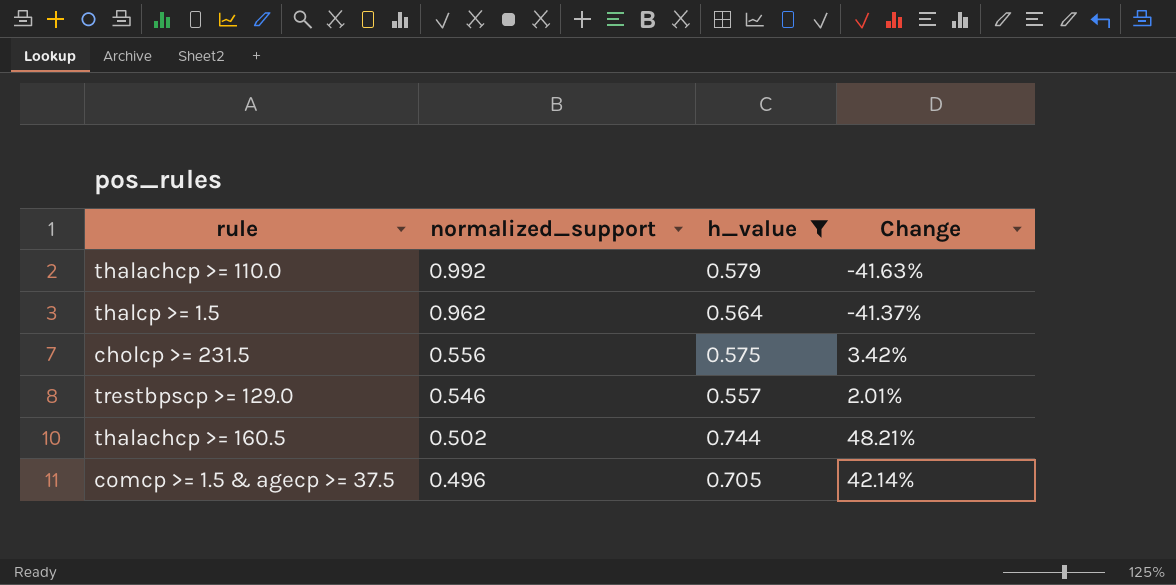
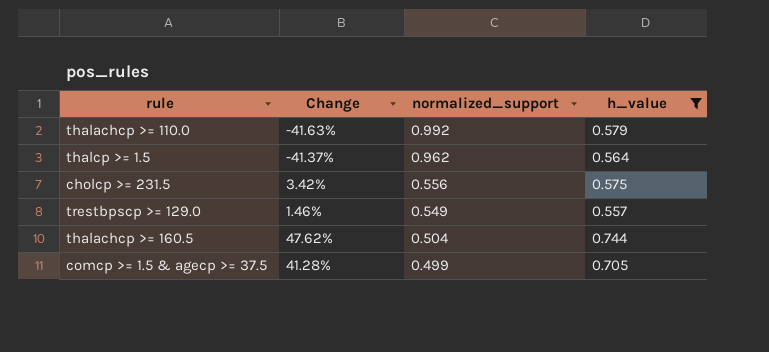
column Change | position: 4 -> 2
trestbpscp >= 129.0 | Change: 2.01% -> 1.46%
trestbpscp >= 129.0 | normalized_support: 0.546 -> 0.549
thalachcp >= 160.5 | Change: 48.21% -> 47.62%
thalachcp >= 160.5 | normalized_support: 0.502 -> 0.504
comcp >= 1.5 & agecp >= 37.5 | Change: 42.14% -> 41.28%
comcp >= 1.5 & agecp >= 37.5 | normalized_support: 0.496 -> 0.499

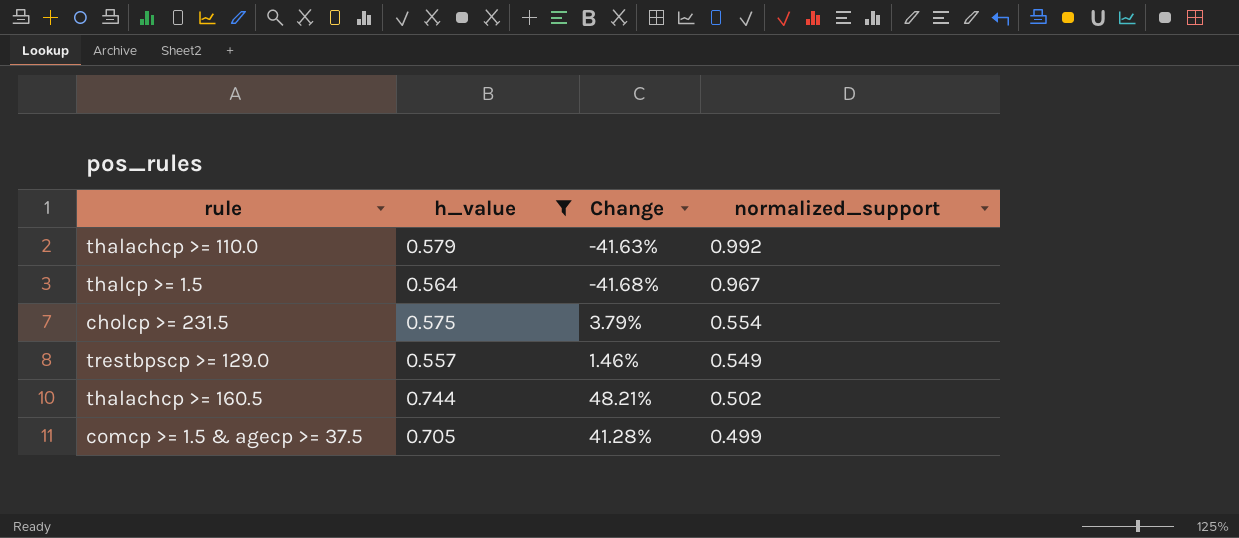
column h_value | position: 4 -> 2
thalcp >= 1.5 | Change: -41.37% -> -41.68%
thalcp >= 1.5 | normalized_support: 0.962 -> 0.967
cholcp >= 231.5 | Change: 3.42% -> 3.79%
cholcp >= 231.5 | normalized_support: 0.556 -> 0.554
thalachcp >= 160.5 | Change: 47.62% -> 48.21%
thalachcp >= 160.5 | normalized_support: 0.504 -> 0.502

